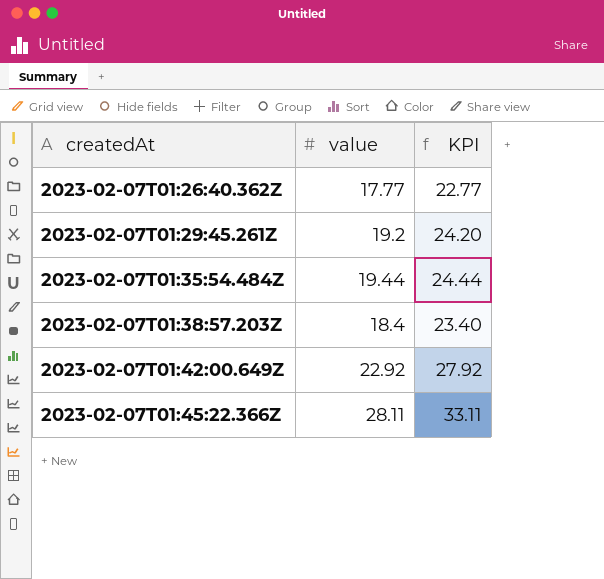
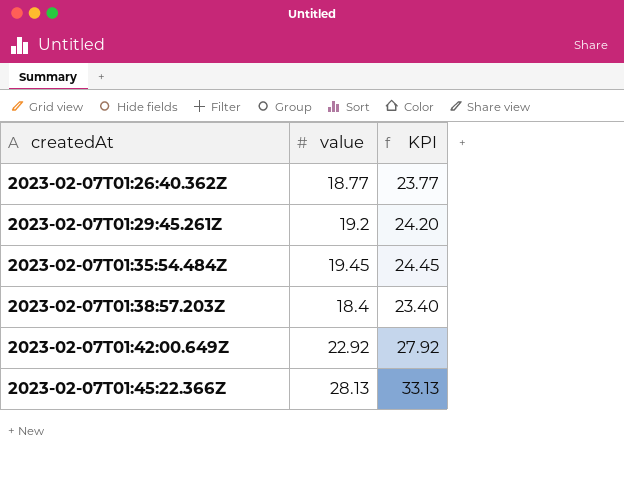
2023-02-07T01:26:40.362Z | value: 17.77 -> 18.77
2023-02-07T01:26:40.362Z | KPI: 22.77 -> 23.77
2023-02-07T01:35:54.484Z | value: 19.44 -> 19.45
2023-02-07T01:35:54.484Z | KPI: 24.44 -> 24.45
2023-02-07T01:45:22.366Z | value: 28.11 -> 28.13
2023-02-07T01:45:22.366Z | KPI: 33.11 -> 33.13

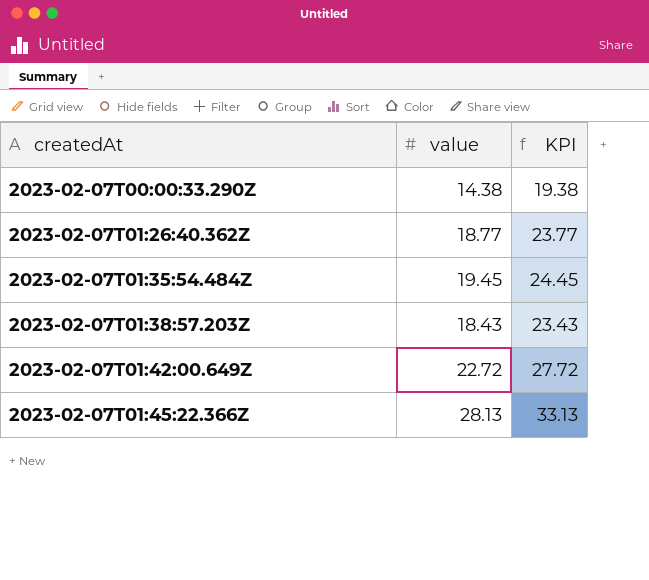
row 2023-02-07T01:29:45.261Z: 19.2 | 24.20 -> none
row 2023-02-07T00:00:33.290Z: none -> 14.38 | 19.38
2023-02-07T01:38:57.203Z | value: 18.4 -> 18.43
2023-02-07T01:38:57.203Z | KPI: 23.40 -> 23.43
2023-02-07T01:42:00.649Z | value: 22.92 -> 22.72
2023-02-07T01:42:00.649Z | KPI: 27.92 -> 27.72

